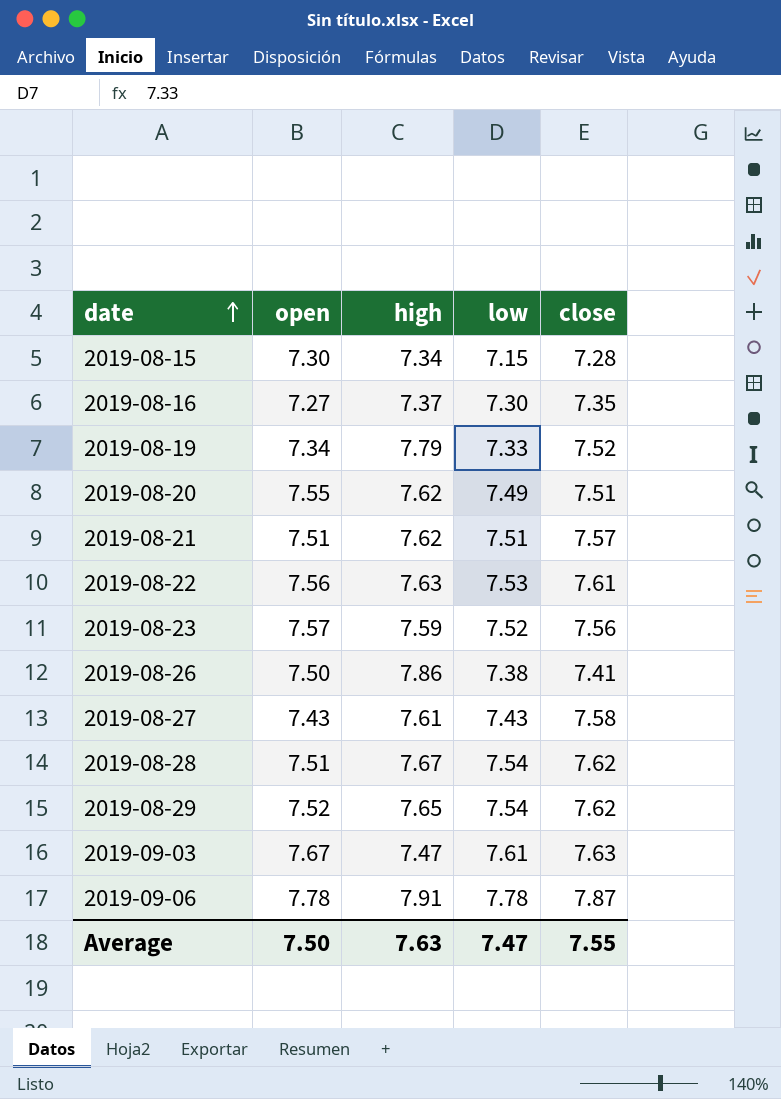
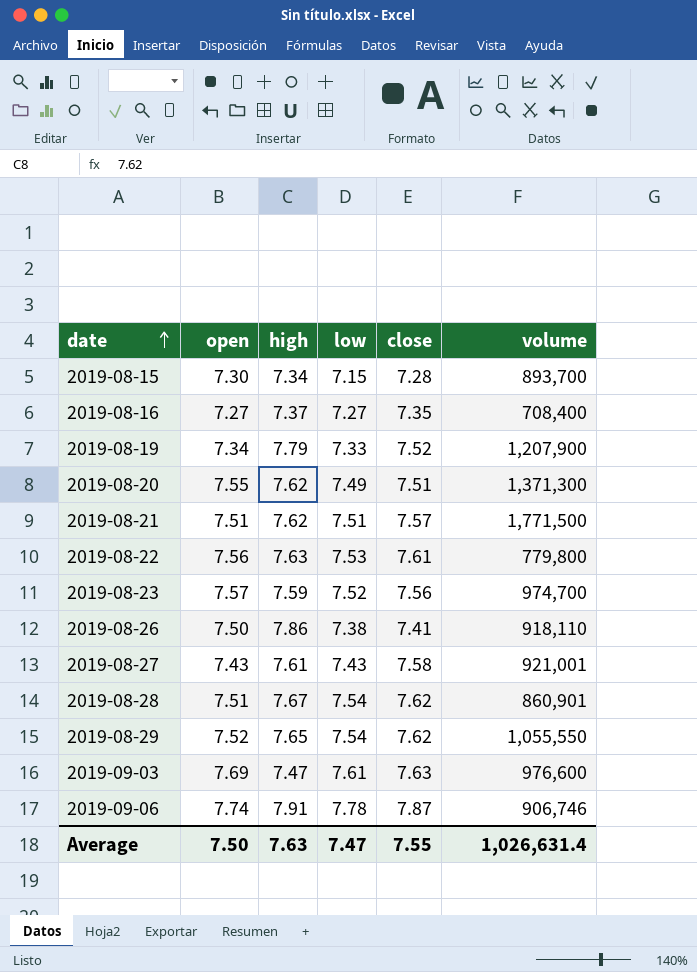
column volume | position: none -> 6
2019-08-16 | low: 7.30 -> 7.27
2019-09-03 | open: 7.67 -> 7.69
2019-09-06 | open: 7.78 -> 7.74

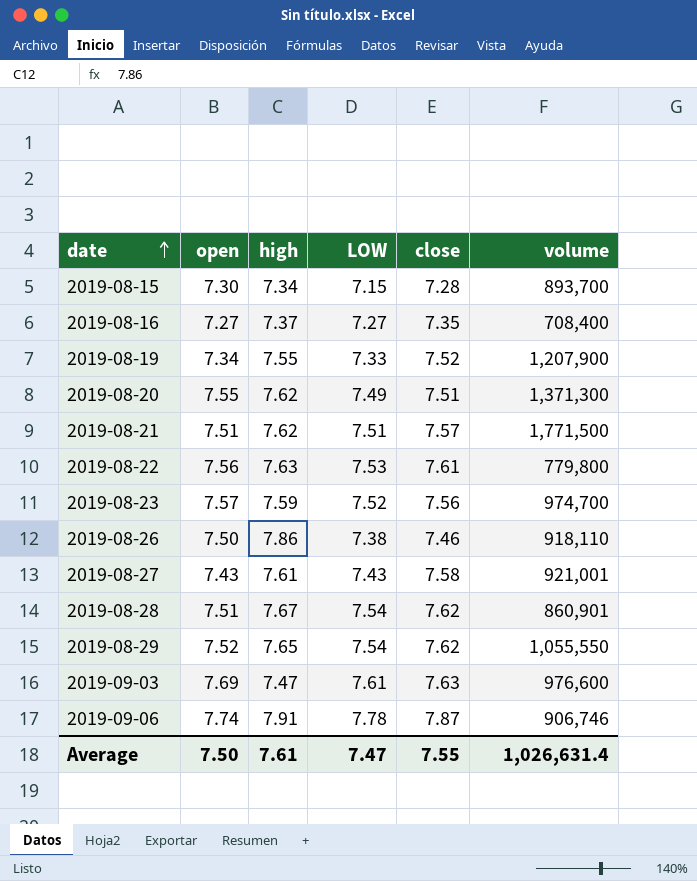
column name: low -> LOW
2019-08-19 | high: 7.79 -> 7.55
2019-08-26 | close: 7.41 -> 7.46
Average | high: 7.63 -> 7.61

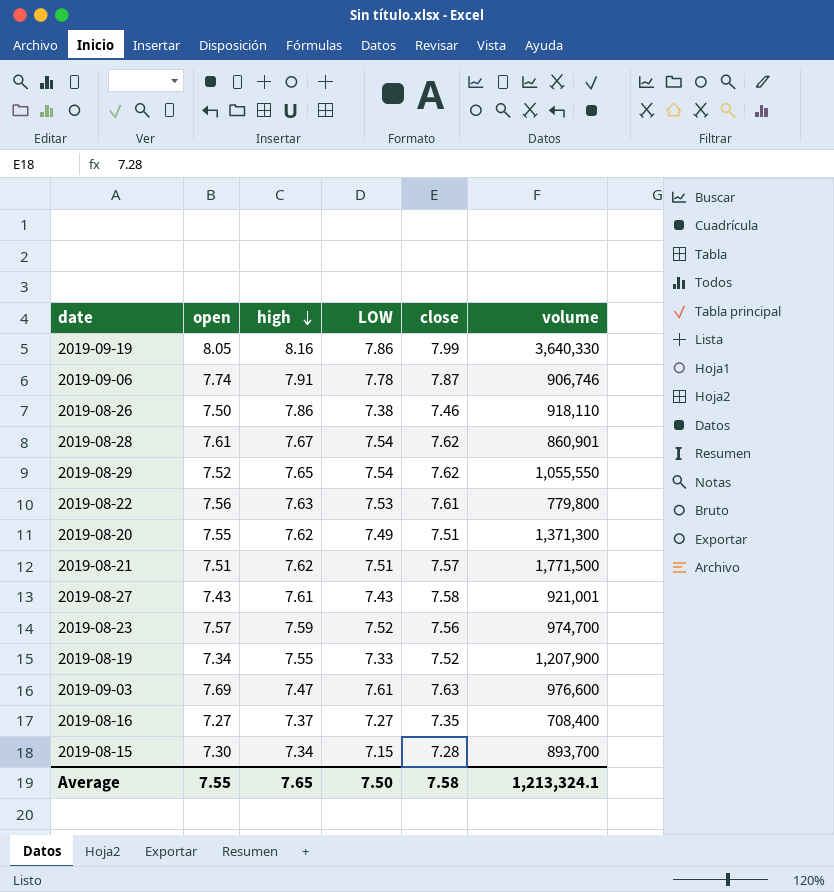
row order: date ascending -> high descending
row 2019-09-19: none -> 8.05 | 8.16 | 7.86 | 7.99 | 3,640,330
2019-08-28 | open: 7.51 -> 7.61
Average | open: 7.50 -> 7.55
Average | high: 7.61 -> 7.65
Average | LOW: 7.47 -> 7.50
Average | close: 7.55 -> 7.58
Average | volume: 1,026,631.4 -> 1,213,324.1

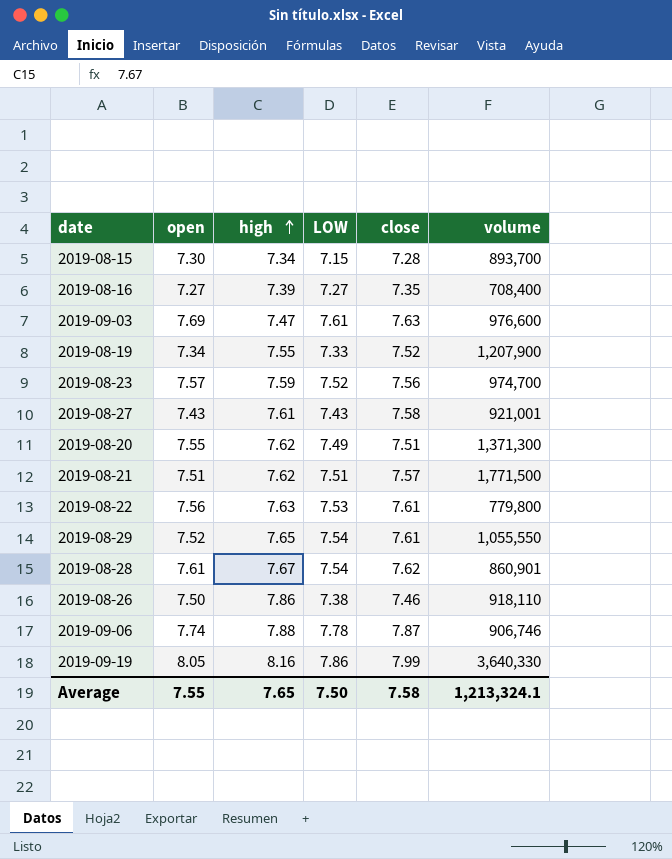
row order: high descending -> high ascending
2019-08-16 | high: 7.37 -> 7.39
2019-08-29 | close: 7.62 -> 7.61
2019-09-06 | high: 7.91 -> 7.88

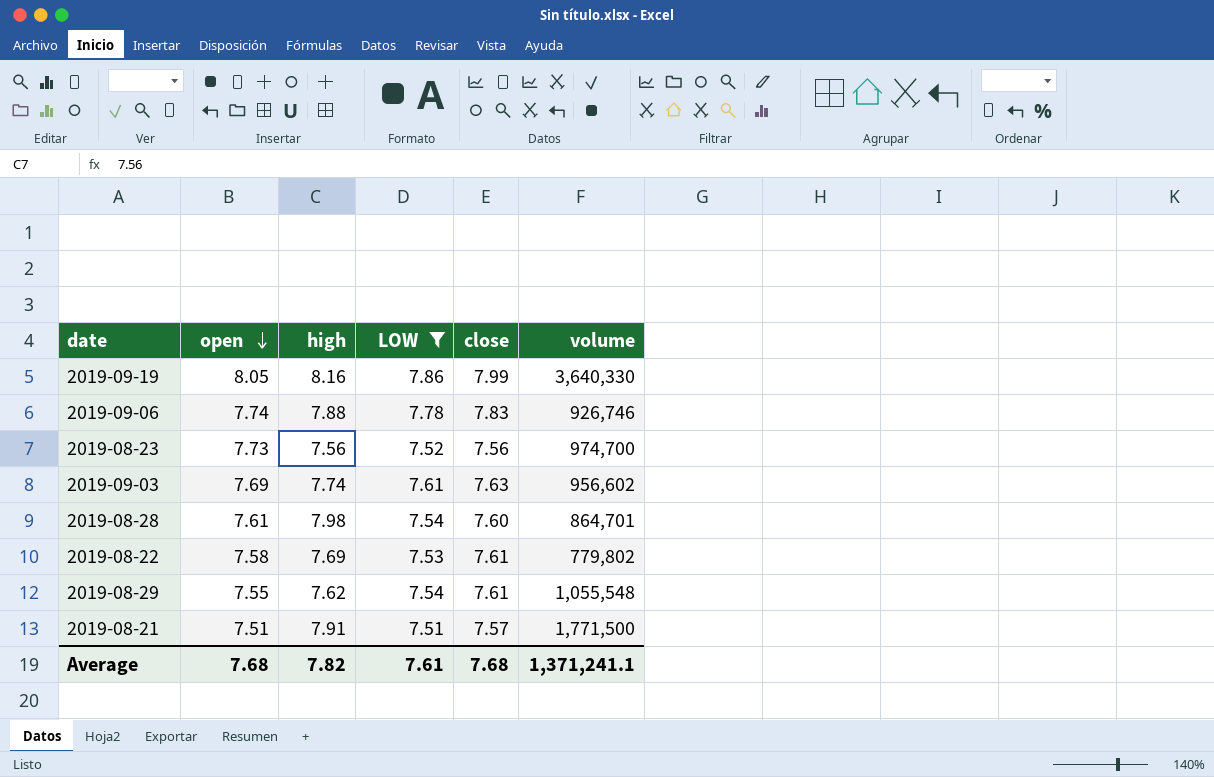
filter: none -> LOW >= 7.51
row order: high ascending -> open descending
2019-09-06 | close: 7.87 -> 7.83
2019-09-06 | volume: 906,746 -> 926,746
2019-08-23 | open: 7.57 -> 7.73
2019-08-23 | high: 7.59 -> 7.56
2019-09-03 | high: 7.47 -> 7.74
2019-09-03 | volume: 976,600 -> 956,602
2019-08-28 | high: 7.67 -> 7.98
2019-08-28 | close: 7.62 -> 7.60
2019-08-28 | volume: 860,901 -> 864,701
2019-08-22 | open: 7.56 -> 7.58
2019-08-22 | high: 7.63 -> 7.69
2019-08-22 | volume: 779,800 -> 779,802
2019-08-29 | open: 7.52 -> 7.55
2019-08-29 | high: 7.65 -> 7.62
2019-08-29 | volume: 1,055,550 -> 1,055,548
2019-08-21 | high: 7.62 -> 7.91
Average | open: 7.55 -> 7.68
Average | high: 7.65 -> 7.82
Average | LOW: 7.50 -> 7.61
Average | close: 7.58 -> 7.68
Average | volume: 1,213,324.1 -> 1,371,241.1

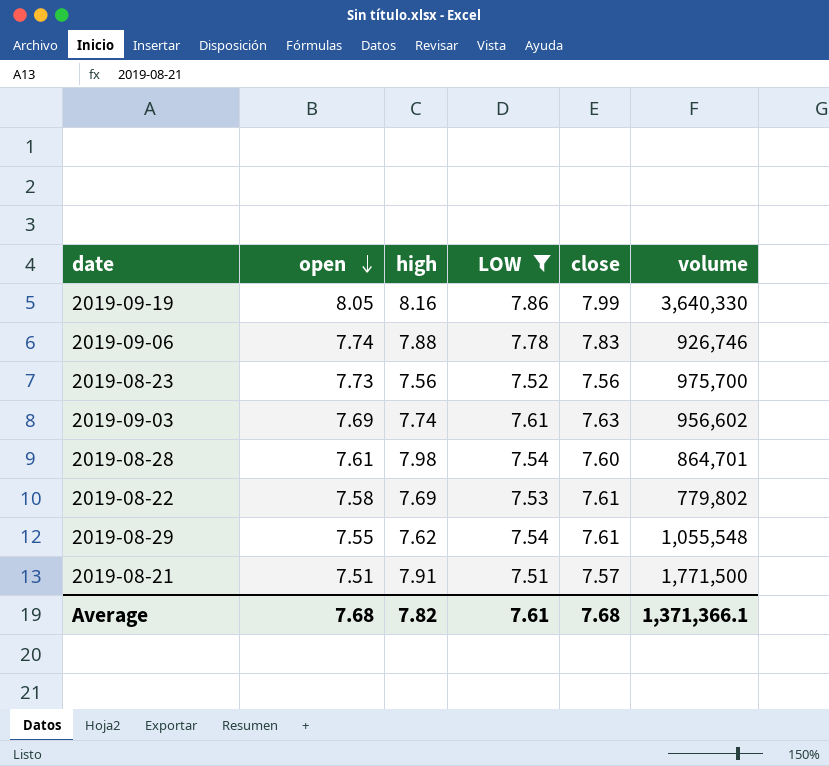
2019-08-23 | volume: 974,700 -> 975,700
Average | volume: 1,371,241.1 -> 1,371,366.1

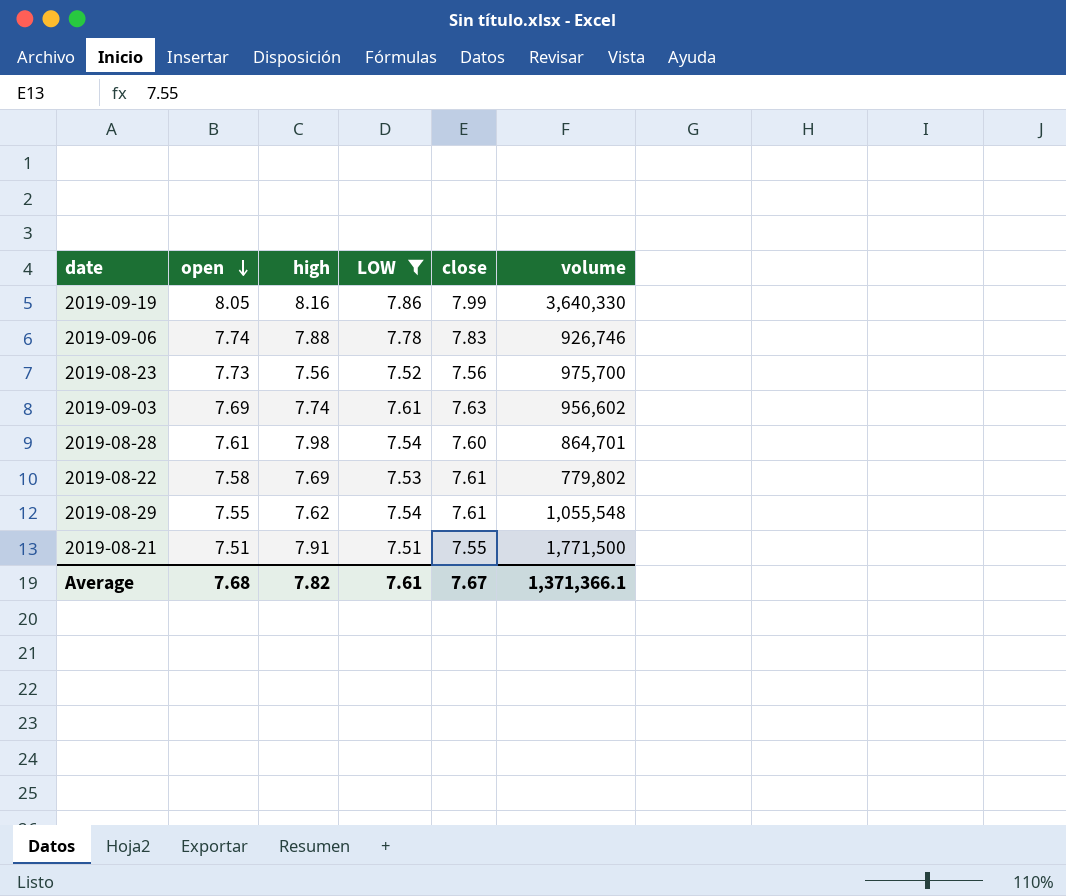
2019-08-21 | close: 7.57 -> 7.55
Average | close: 7.68 -> 7.67

